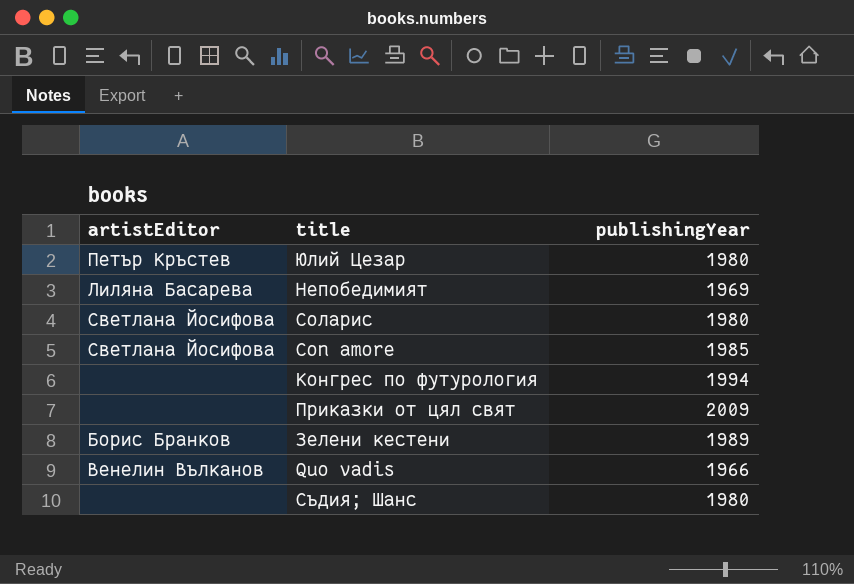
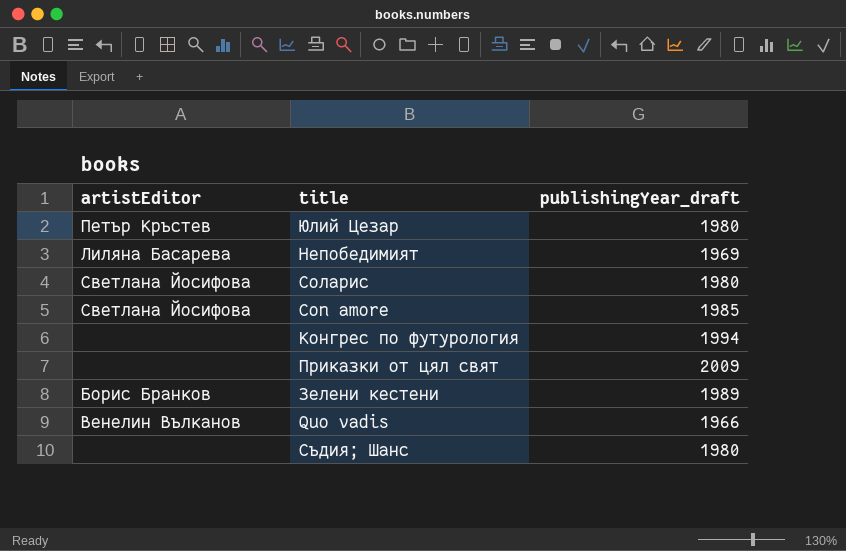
column name: publishingYear -> publishingYear_draft

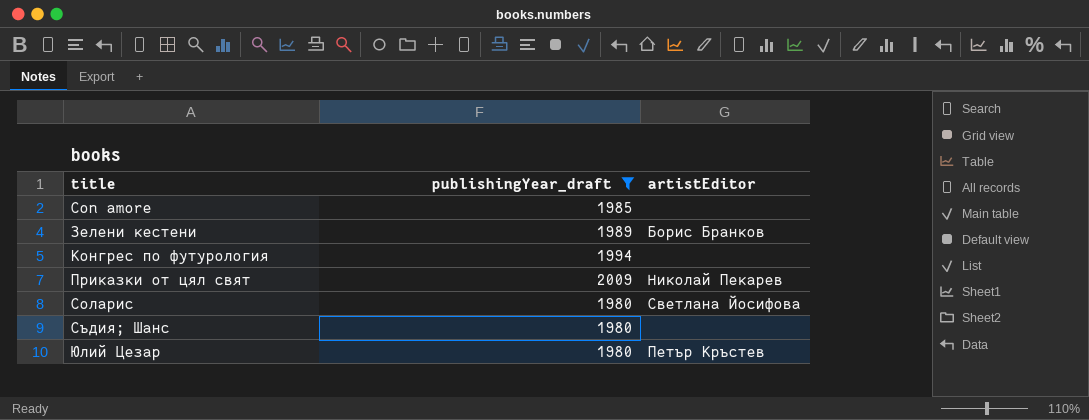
filter: none -> publishingYear_draft >= 1980
row order: none -> title ascending
column artistEditor | position: 1 -> 3
Con amore | artistEditor: Светлана Йосифова -> none
Приказки от цял свят | artistEditor: none -> Николай Пекарев

